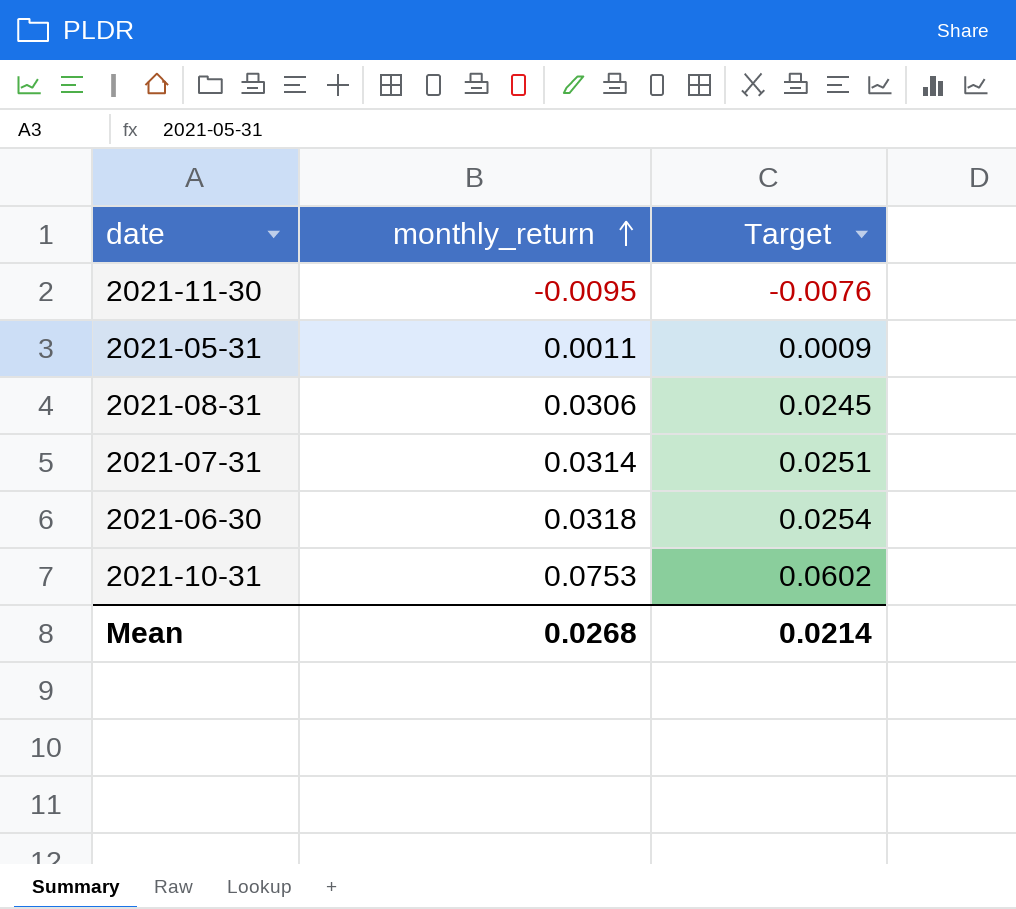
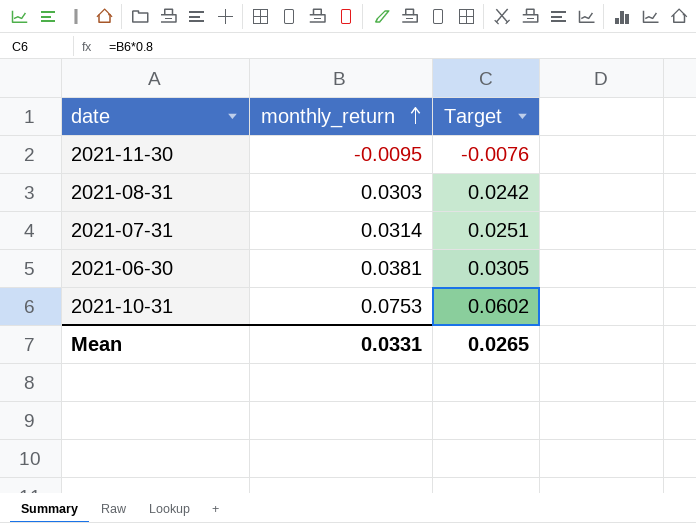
row 2021-05-31: 0.0011 | 0.0009 -> none
2021-08-31 | monthly_return: 0.0306 -> 0.0303
2021-08-31 | Target: 0.0245 -> 0.0242
2021-06-30 | monthly_return: 0.0318 -> 0.0381
2021-06-30 | Target: 0.0254 -> 0.0305
Mean | monthly_return: 0.0268 -> 0.0331
Mean | Target: 0.0214 -> 0.0265

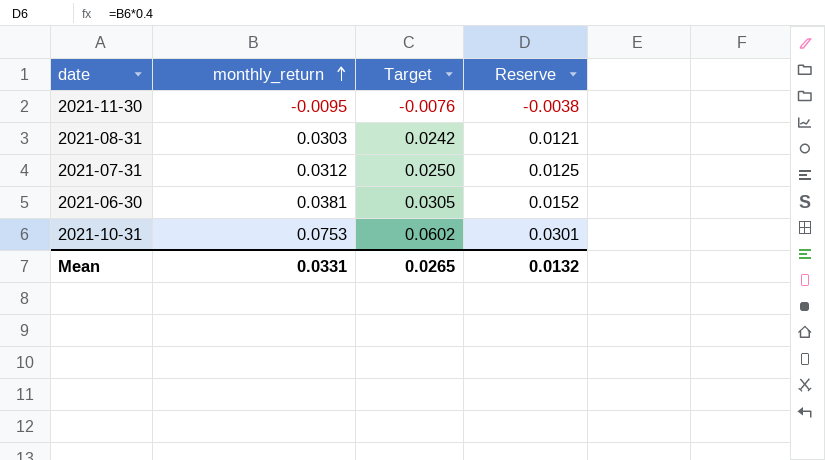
column Reserve | formula: none -> [monthly_return] * 0.4
2021-07-31 | monthly_return: 0.0314 -> 0.0312
2021-07-31 | Target: 0.0251 -> 0.0250

